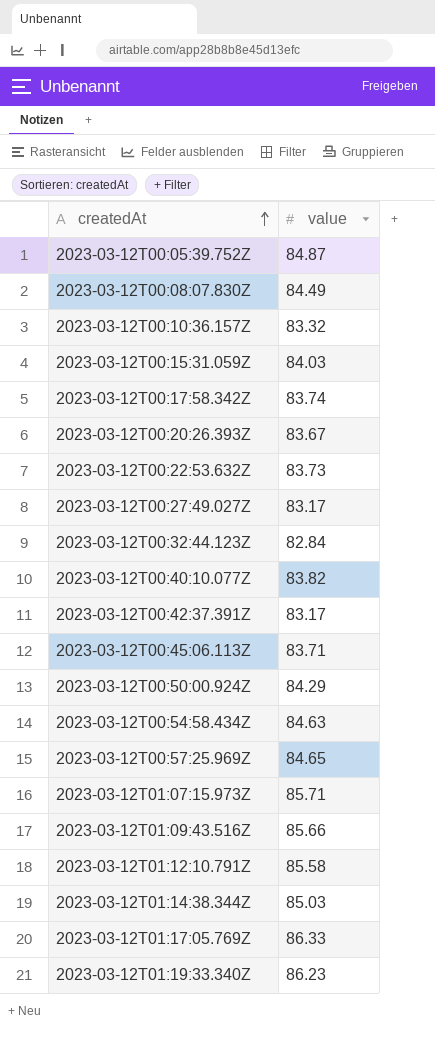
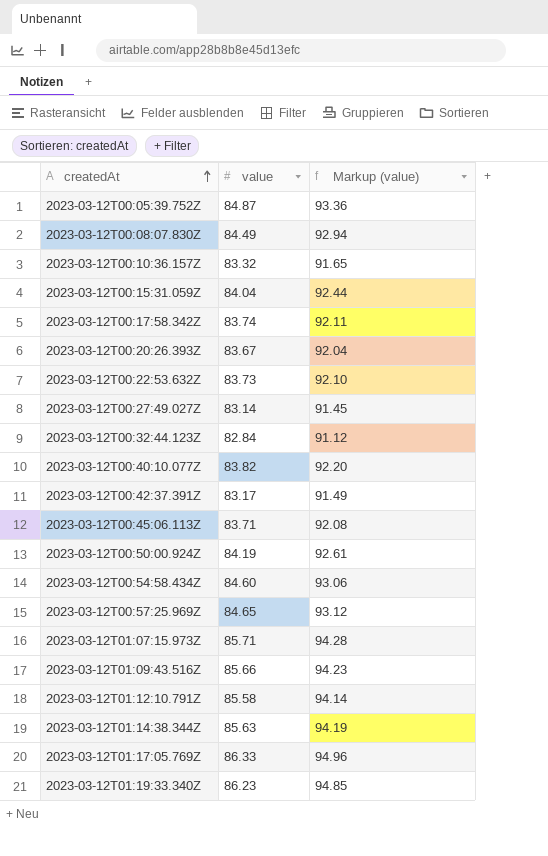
column Markup (value) | formula: none -> [value] * 1.1
2023-03-12T00:15:31.059Z | value: 84.03 -> 84.04
2023-03-12T00:27:49.027Z | value: 83.17 -> 83.14
2023-03-12T00:50:00.924Z | value: 84.29 -> 84.19
2023-03-12T00:54:58.434Z | value: 84.63 -> 84.60
2023-03-12T01:14:38.344Z | value: 85.03 -> 85.63

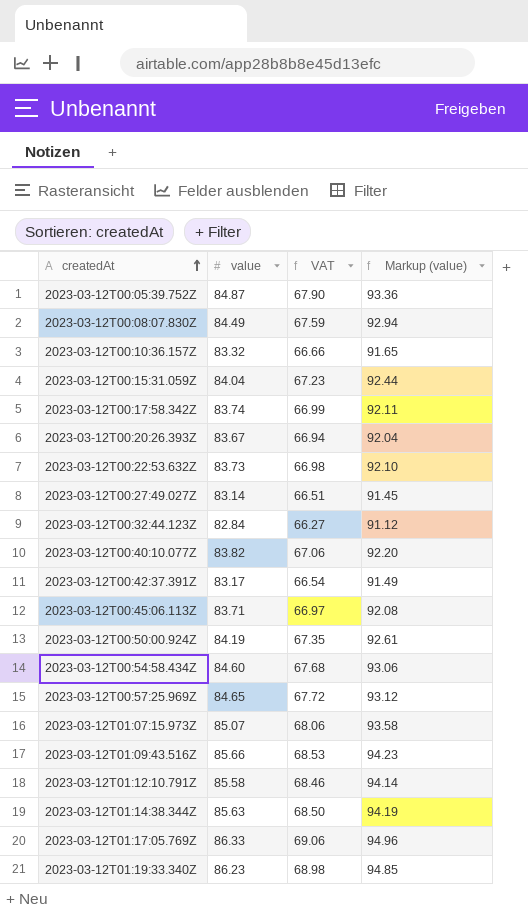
column VAT | formula: none -> [value] * 0.8
2023-03-12T01:07:15.973Z | value: 85.71 -> 85.07
2023-03-12T01:07:15.973Z | Markup (value): 94.28 -> 93.58

